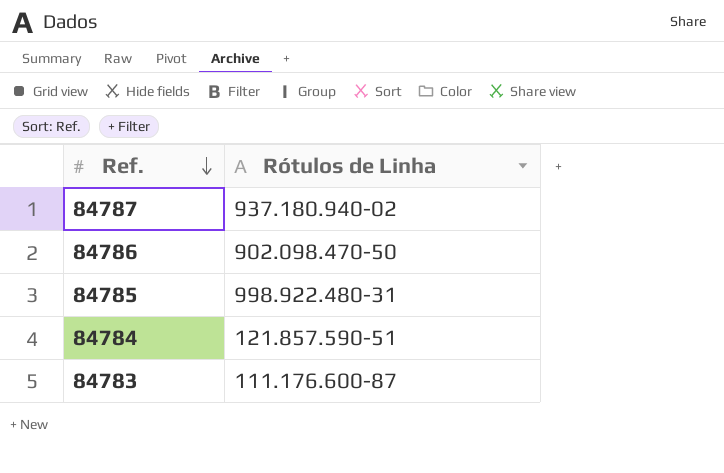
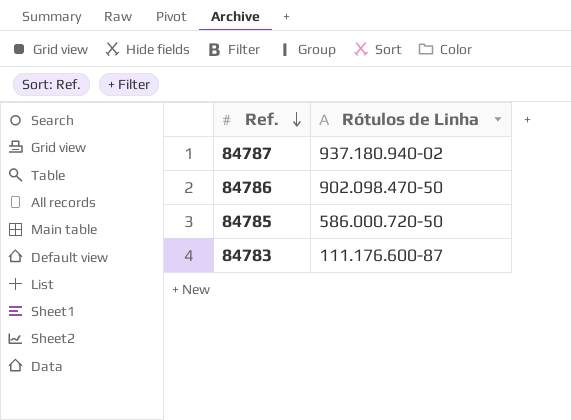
row 84784: 121.857.590-51 -> none
84785 | Rótulos de Linha: 998.922.480-31 -> 586.000.720-50

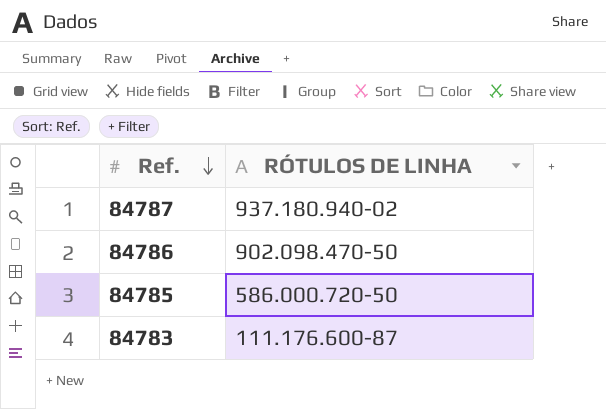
column name: Rótulos de Linha -> RÓTULOS DE LINHA

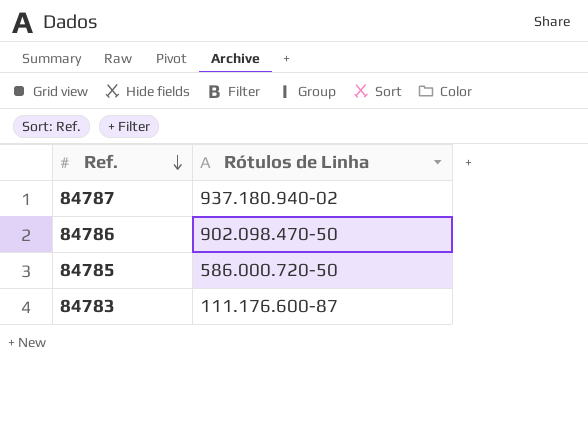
column name: RÓTULOS DE LINHA -> Rótulos de Linha

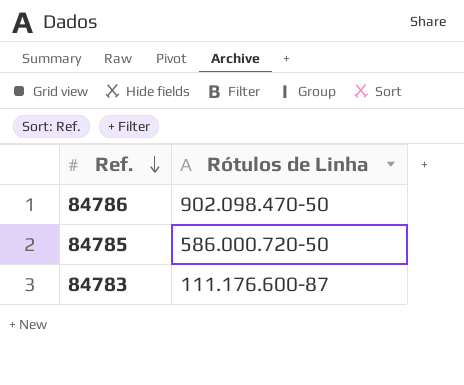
row 84787: 937.180.940-02 -> none

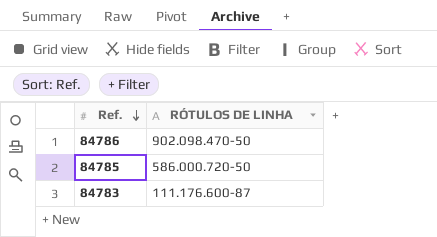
column name: Rótulos de Linha -> RÓTULOS DE LINHA

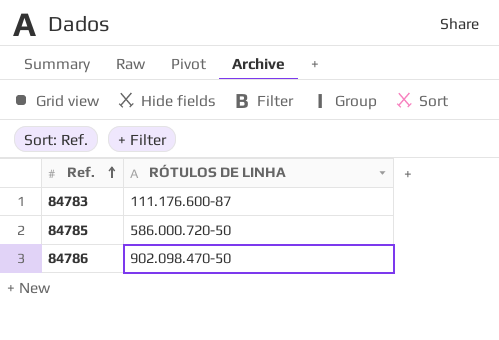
row order: Ref. descending -> Ref. ascending

